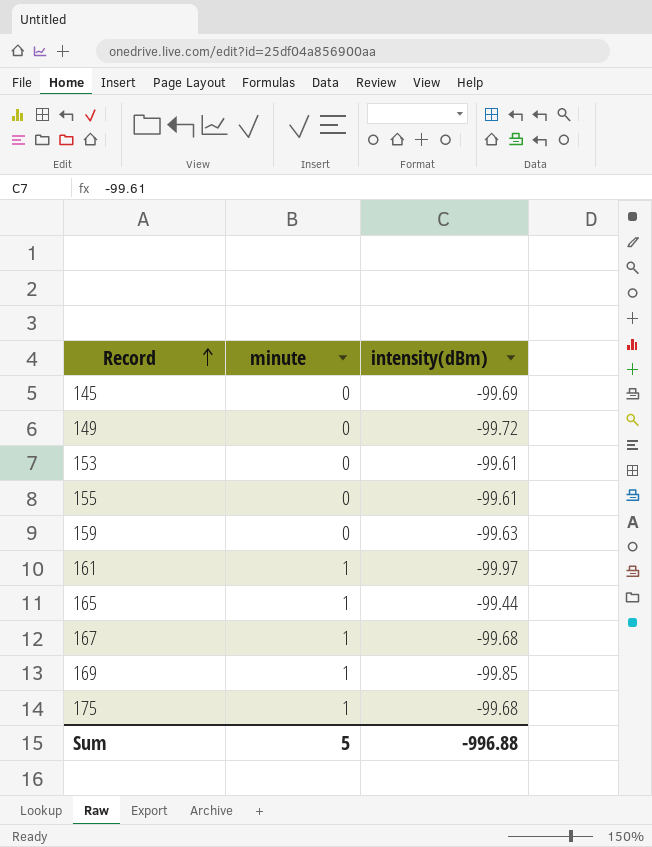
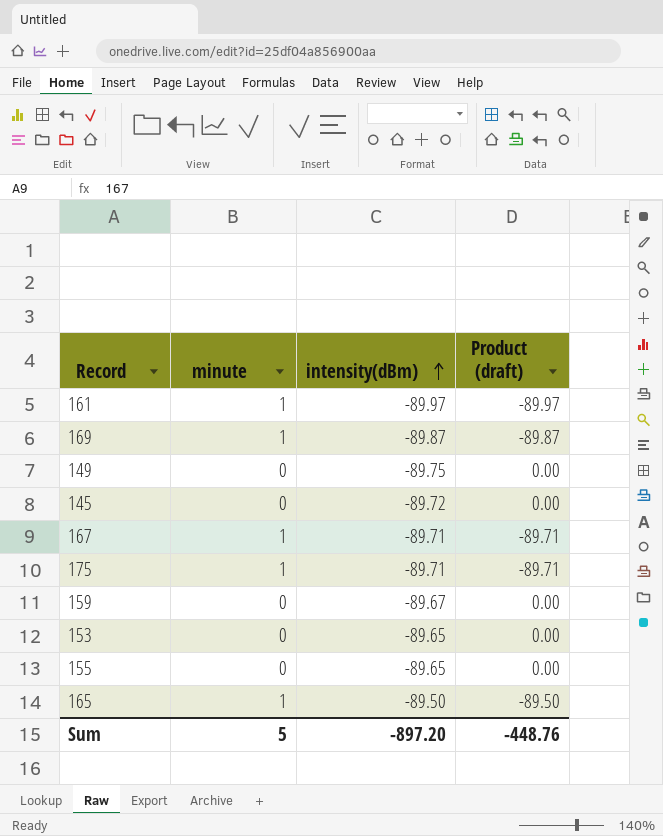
row order: Record ascending -> intensity(dBm) ascending
column Product (draft) | formula: none -> [minute] * [intensity(dBm)]
161 | intensity(dBm): -99.97 -> -89.97
169 | intensity(dBm): -99.85 -> -89.87
149 | intensity(dBm): -99.72 -> -89.75
145 | intensity(dBm): -99.69 -> -89.72
167 | intensity(dBm): -99.68 -> -89.71
175 | intensity(dBm): -99.68 -> -89.71
159 | intensity(dBm): -99.63 -> -89.67
153 | intensity(dBm): -99.61 -> -89.65
155 | intensity(dBm): -99.61 -> -89.65
165 | intensity(dBm): -99.44 -> -89.50
Sum | intensity(dBm): -996.88 -> -897.20

